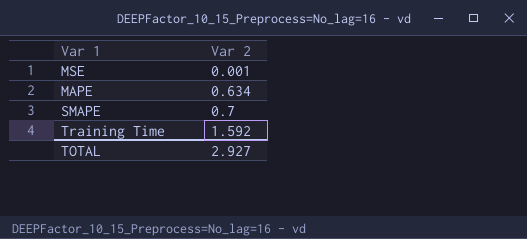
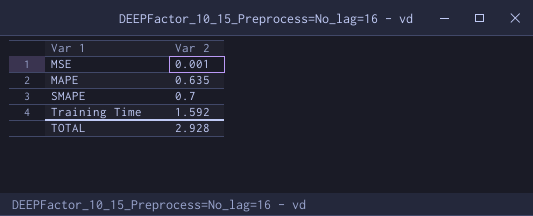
MAPE | Var 2: 0.634 -> 0.635
TOTAL | Var 2: 2.927 -> 2.928

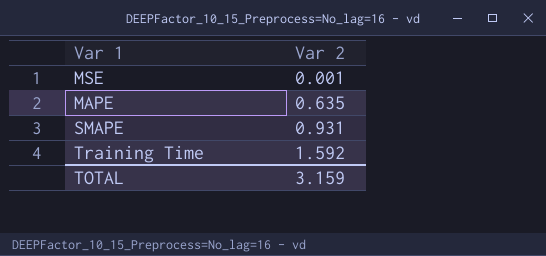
SMAPE | Var 2: 0.7 -> 0.931
TOTAL | Var 2: 2.928 -> 3.159

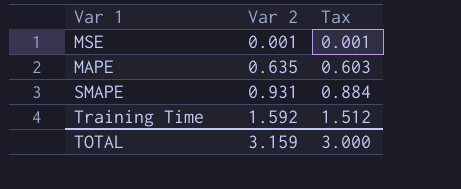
column Tax | formula: none -> [Var 2] * 0.95

